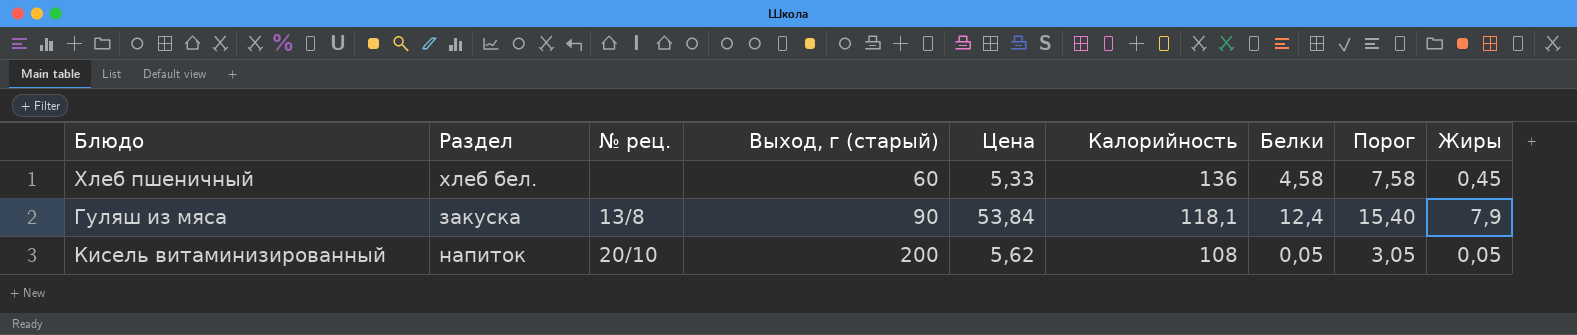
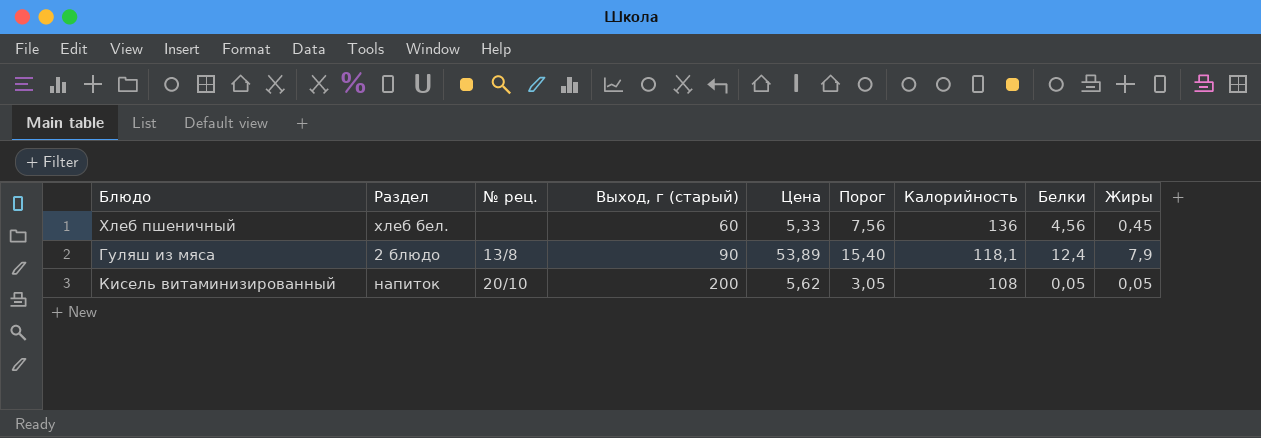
column Порог | position: 8 -> 6
Хлеб пшеничный | Порог: 7,58 -> 7,56
Хлеб пшеничный | Белки: 4,58 -> 4,56
Гуляш из мяса | Раздел: закуска -> 2 блюдо
Гуляш из мяса | Цена: 53,84 -> 53,89

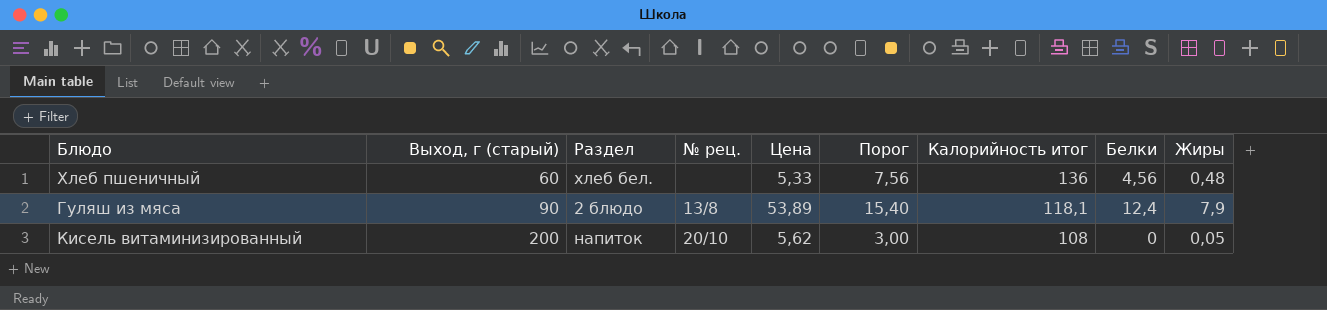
column Выход, г (старый) | position: 4 -> 2
column name: Калорийность -> Калорийность итог
Хлеб пшеничный | Жиры: 0,45 -> 0,48
Кисель витаминизированный | Порог: 3,05 -> 3,00
Кисель витаминизированный | Белки: 0,05 -> 0

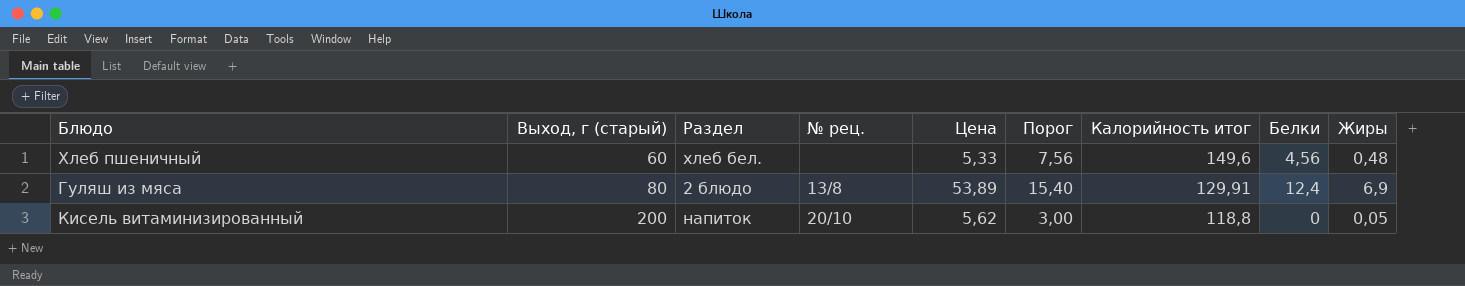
Хлеб пшеничный | Калорийность итог: 136 -> 149,6
Гуляш из мяса | Выход, г (старый): 90 -> 80
Гуляш из мяса | Калорийность итог: 118,1 -> 129,91
Гуляш из мяса | Жиры: 7,9 -> 6,9
Кисель витаминизированный | Калорийность итог: 108 -> 118,8

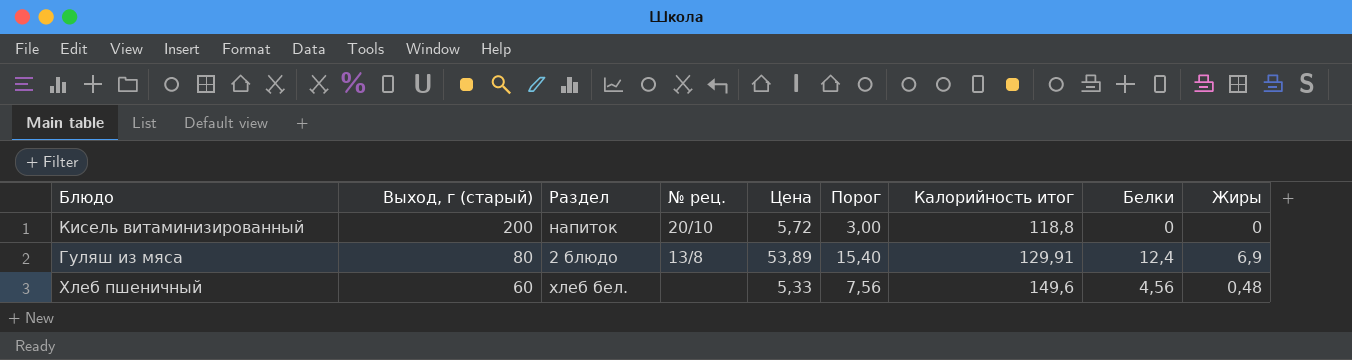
row order: Выход, г (старый) ascending -> Выход, г (старый) descending
Кисель витаминизированный | Цена: 5,62 -> 5,72
Кисель витаминизированный | Жиры: 0,05 -> 0

